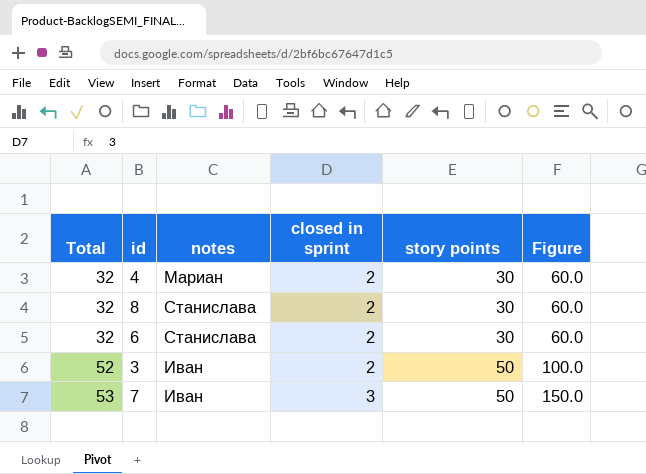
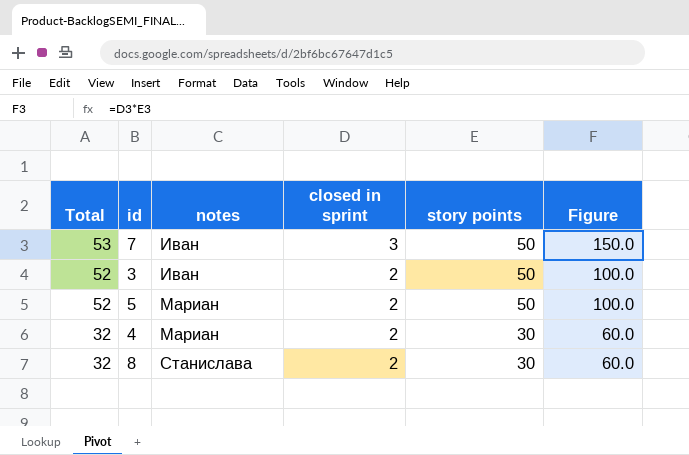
row order: Total ascending -> Total descending
row 6: 32 | Станислава | 2 | 30 | 60.0 -> none
row 5: none -> 52 | Мариан | 2 | 50 | 100.0

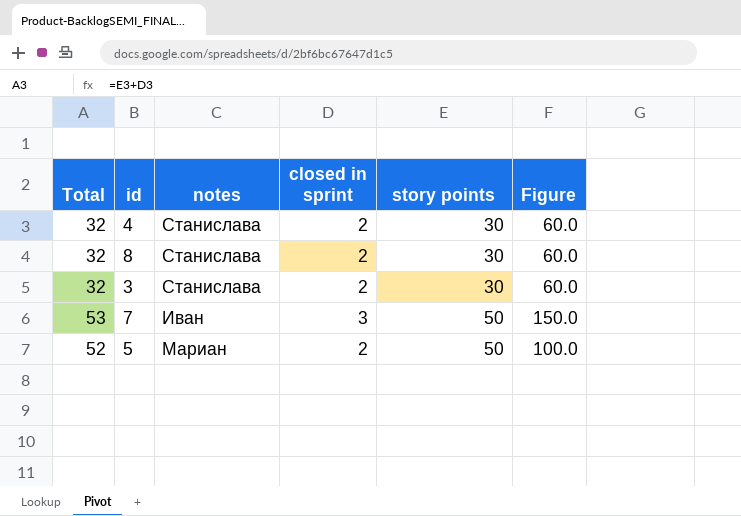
row order: Total descending -> story points ascending
4 | notes: Мариан -> Станислава
3 | Total: 52 -> 32
3 | notes: Иван -> Станислава
3 | story points: 50 -> 30
3 | Figure: 100.0 -> 60.0

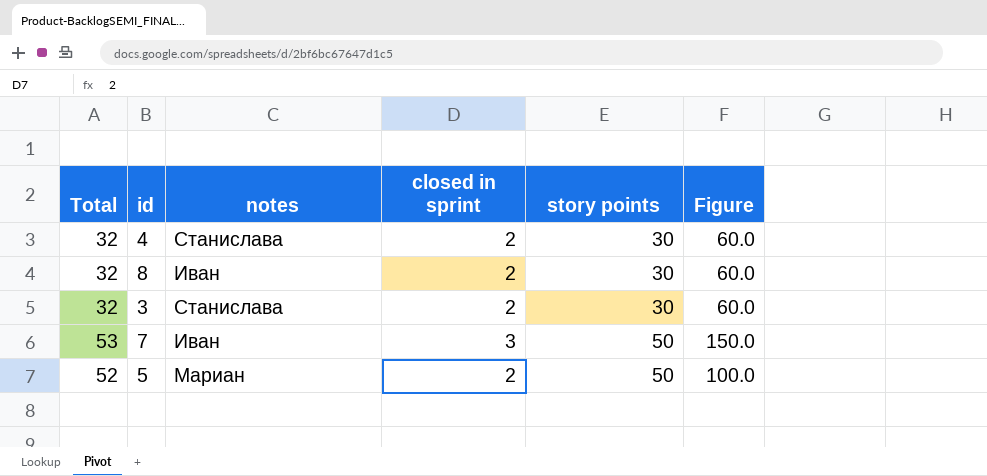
8 | notes: Станислава -> Иван

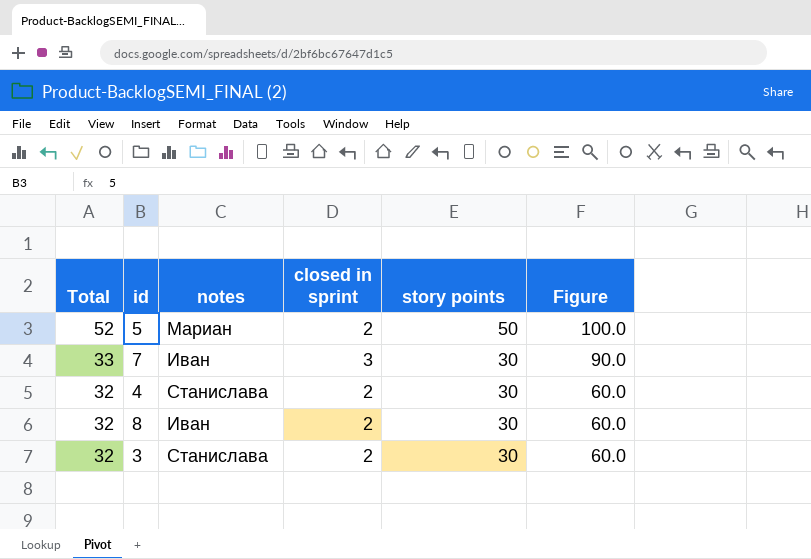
row order: story points ascending -> Total descending
7 | Total: 53 -> 33
7 | story points: 50 -> 30
7 | Figure: 150.0 -> 90.0

